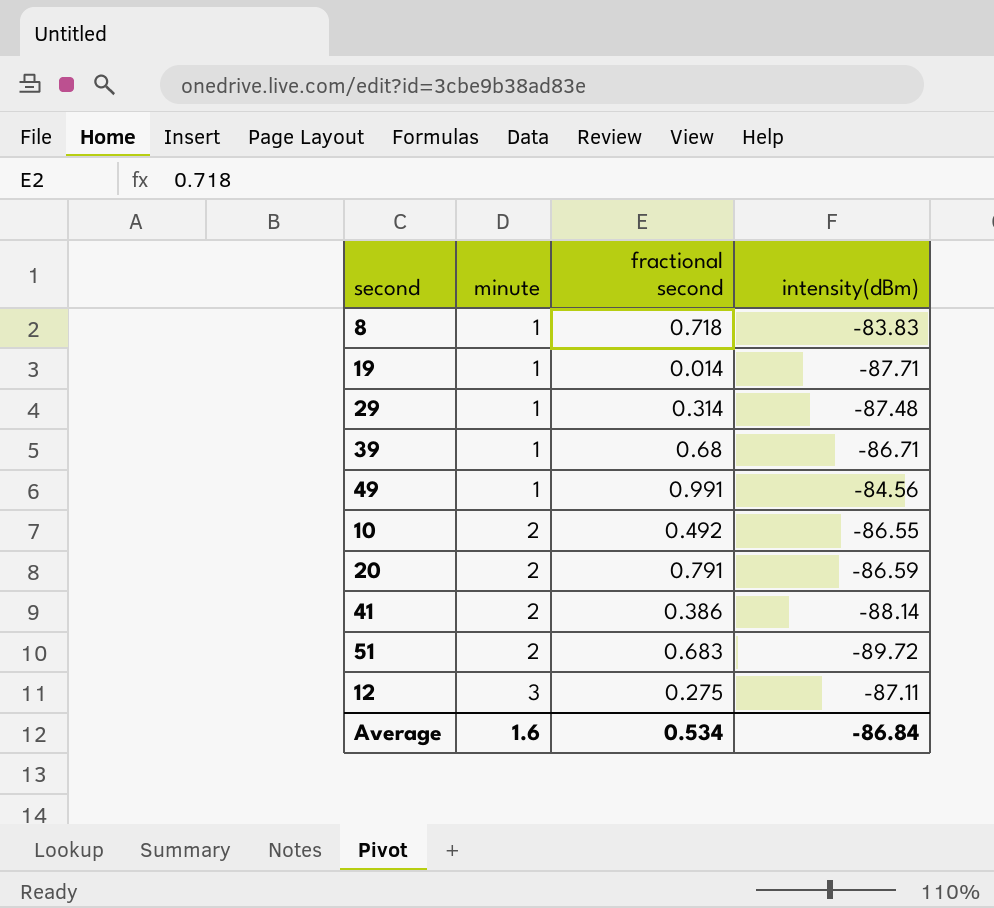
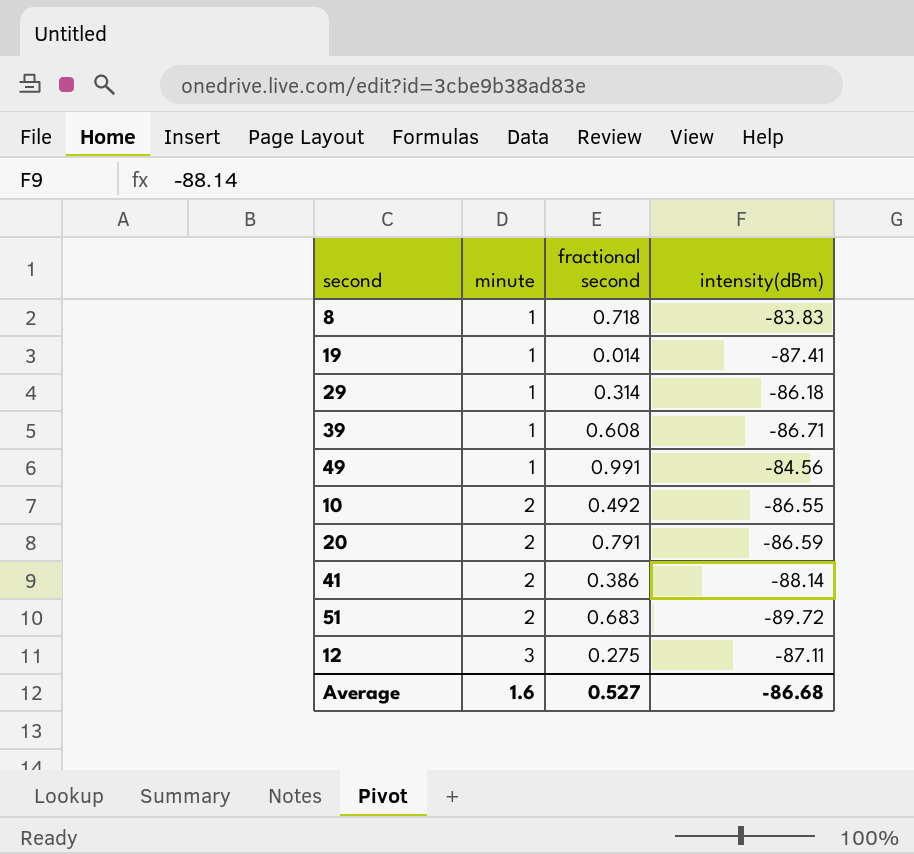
19 | intensity(dBm): -87.71 -> -87.41
29 | intensity(dBm): -87.48 -> -86.18
39 | fractional second: 0.68 -> 0.608
Average | fractional second: 0.534 -> 0.527
Average | intensity(dBm): -86.84 -> -86.68

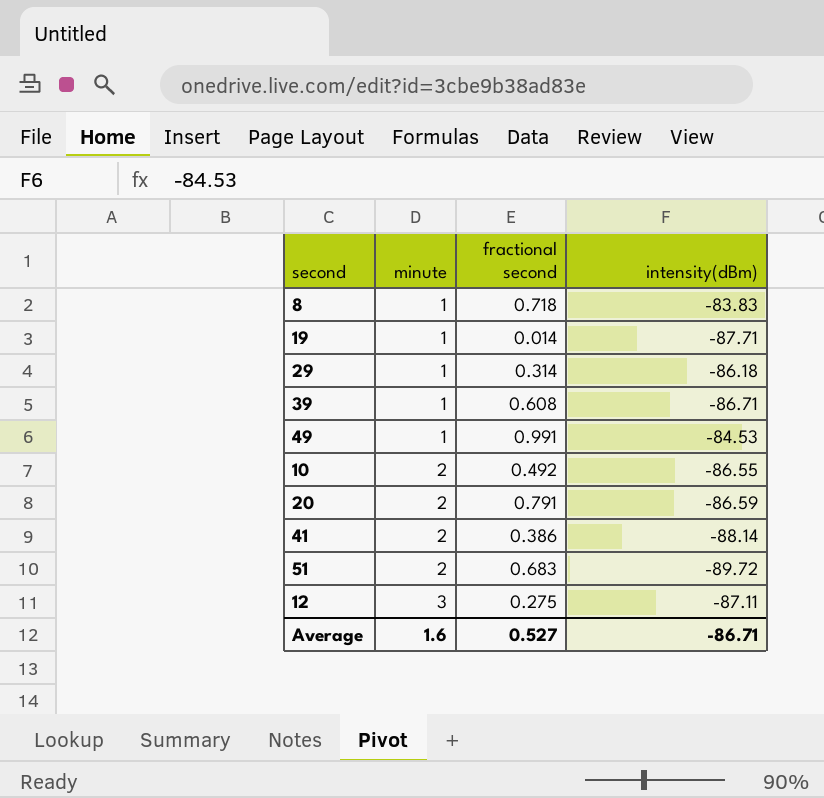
19 | intensity(dBm): -87.41 -> -87.71
49 | intensity(dBm): -84.56 -> -84.53
Average | intensity(dBm): -86.68 -> -86.71

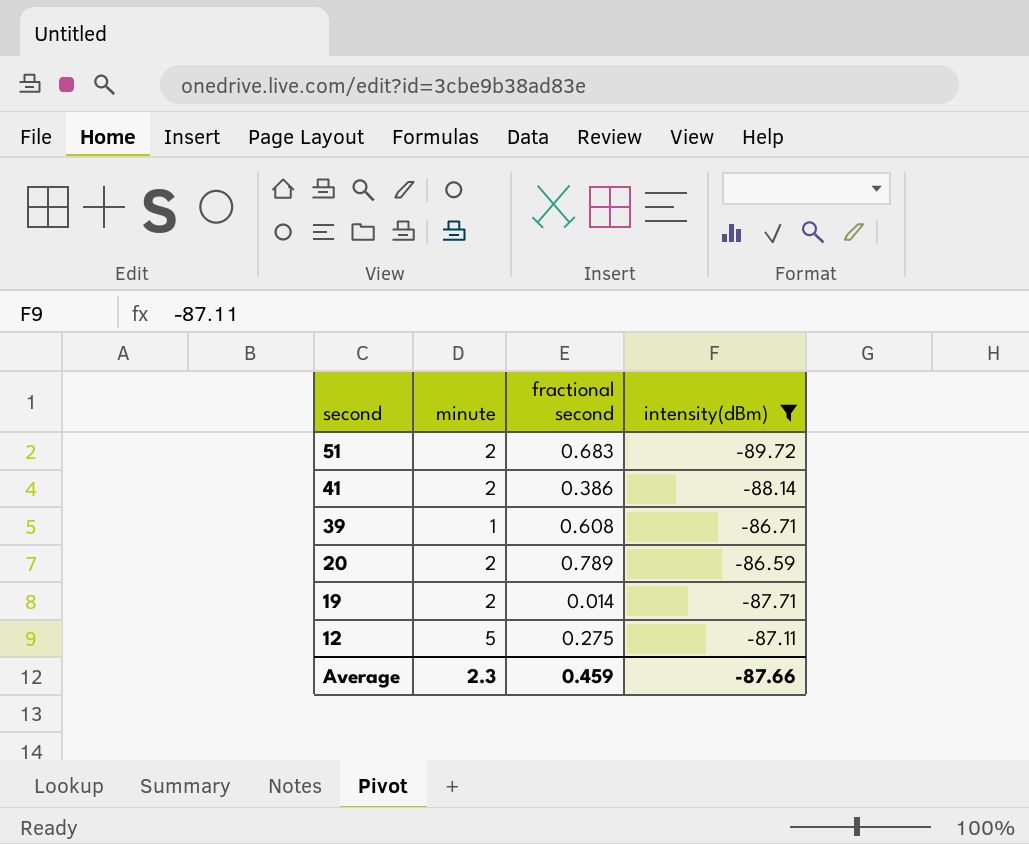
filter: none -> intensity(dBm) <= -86.59
row order: minute ascending -> second descending
20 | fractional second: 0.791 -> 0.789
19 | minute: 1 -> 2
12 | minute: 3 -> 5
Average | minute: 1.6 -> 2.3
Average | fractional second: 0.527 -> 0.459
Average | intensity(dBm): -86.71 -> -87.66

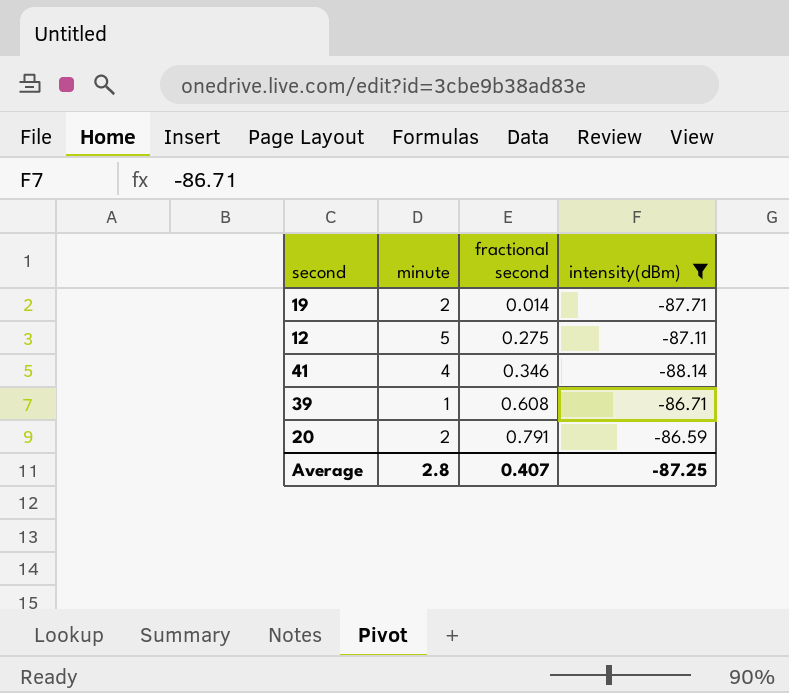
row order: second descending -> fractional second ascending
row 51: 2 | 0.683 | -89.72 -> none
41 | minute: 2 -> 4
41 | fractional second: 0.386 -> 0.346
20 | fractional second: 0.789 -> 0.791
Average | minute: 2.3 -> 2.8
Average | fractional second: 0.459 -> 0.407
Average | intensity(dBm): -87.66 -> -87.25

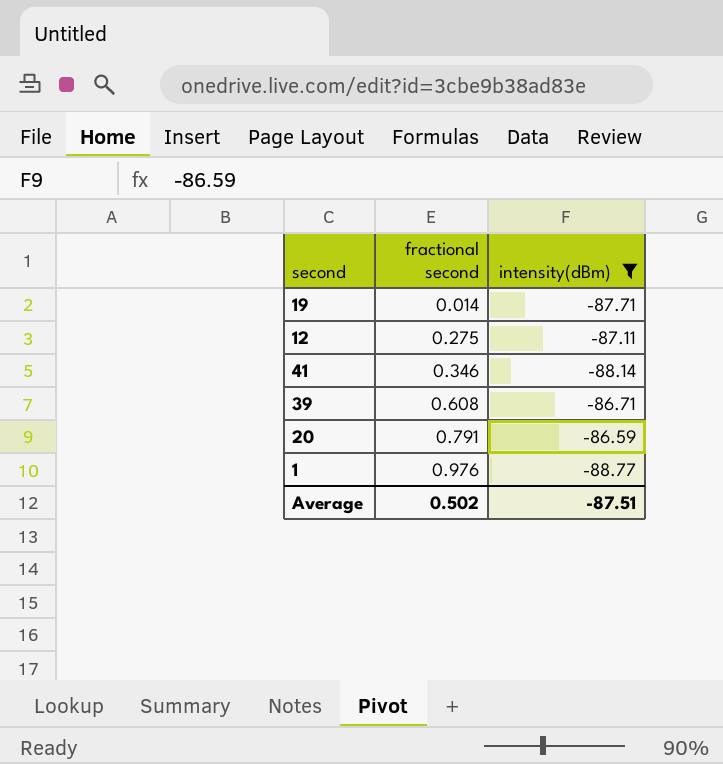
column minute | position: 2 -> none
row 1: none -> 0.976 | -88.77
Average | fractional second: 0.407 -> 0.502
Average | intensity(dBm): -87.25 -> -87.51

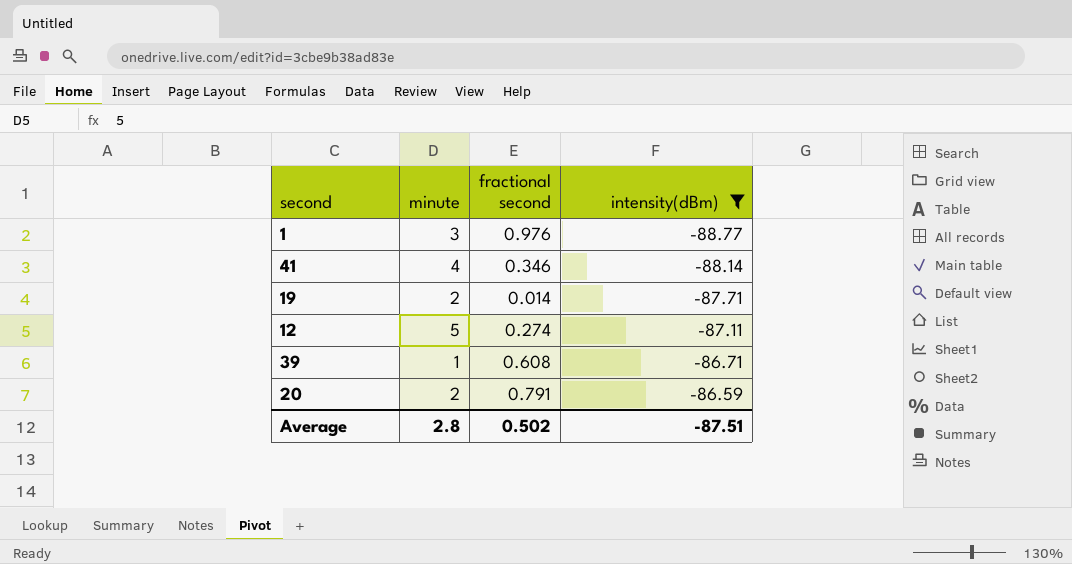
row order: fractional second ascending -> intensity(dBm) ascending
column minute | position: none -> 2
12 | fractional second: 0.275 -> 0.274

